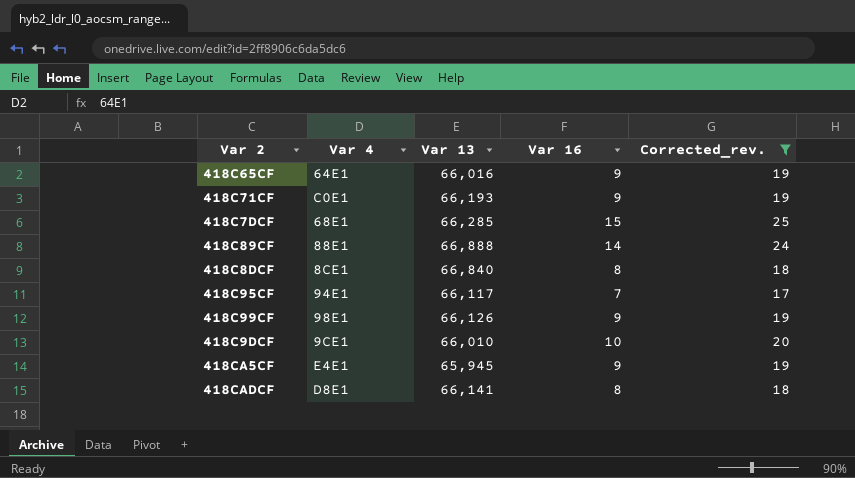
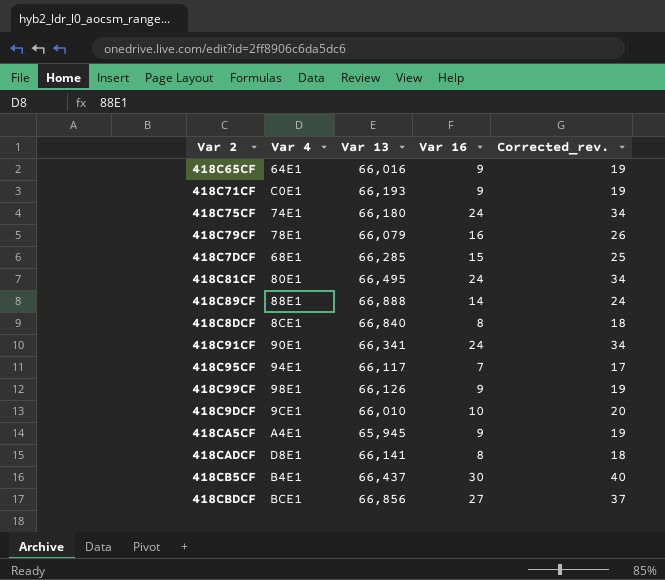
filter: Corrected_rev. <= 25 -> none
418CA5CF | Var 4: E4E1 -> A4E1

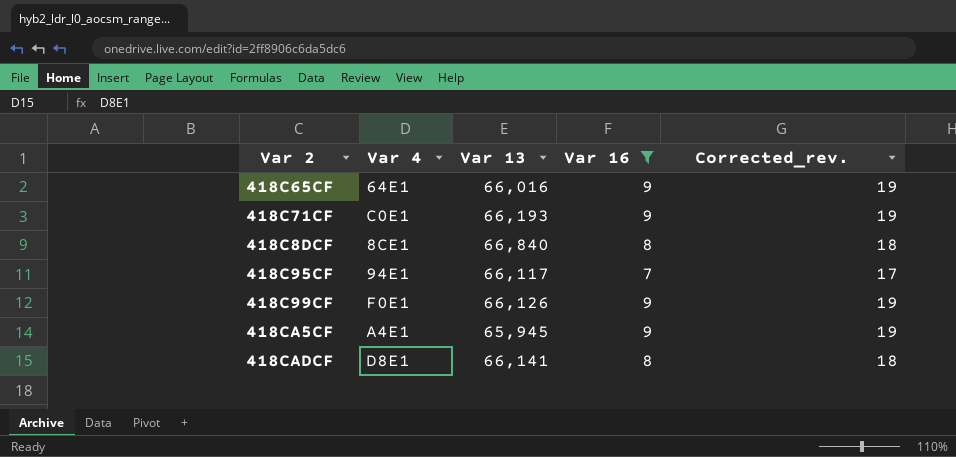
filter: none -> Var 16 <= 9
418C99CF | Var 4: 98E1 -> F0E1

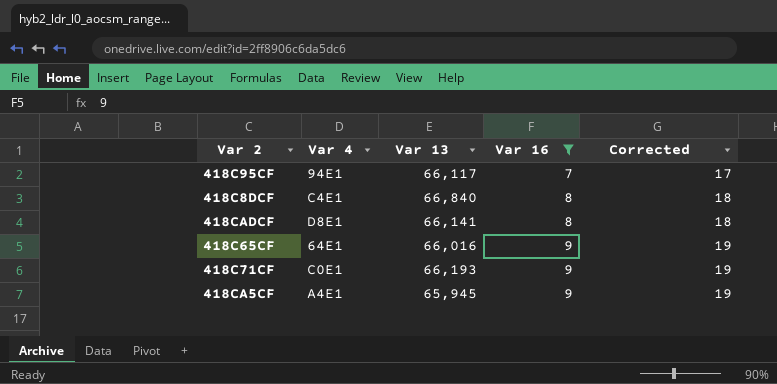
row order: none -> Var 16 ascending
column name: Corrected_rev. -> Corrected
row 418C99CF: F0E1 | 66,126 | 9 | 19 -> none
418C8DCF | Var 4: 8CE1 -> C4E1

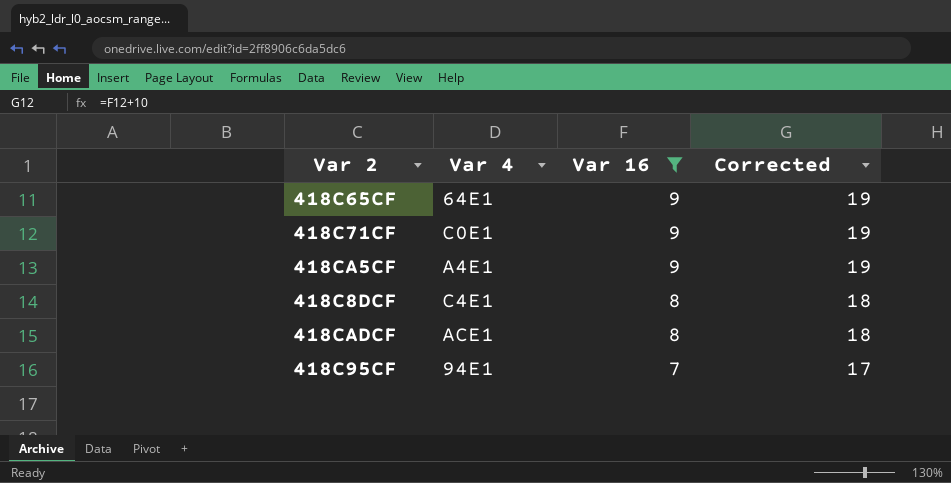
row order: Var 16 ascending -> Var 16 descending
column Var 13 | position: 3 -> none
418CADCF | Var 4: D8E1 -> ACE1

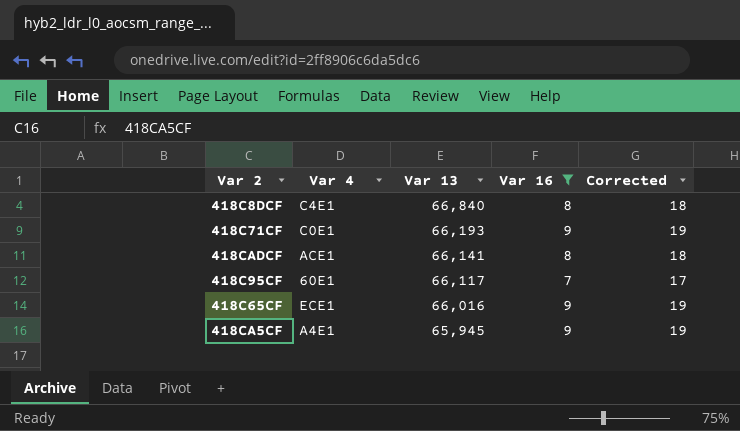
row order: Var 16 descending -> Var 13 descending
column Var 13 | position: none -> 3
418C95CF | Var 4: 94E1 -> 60E1
418C65CF | Var 4: 64E1 -> ECE1

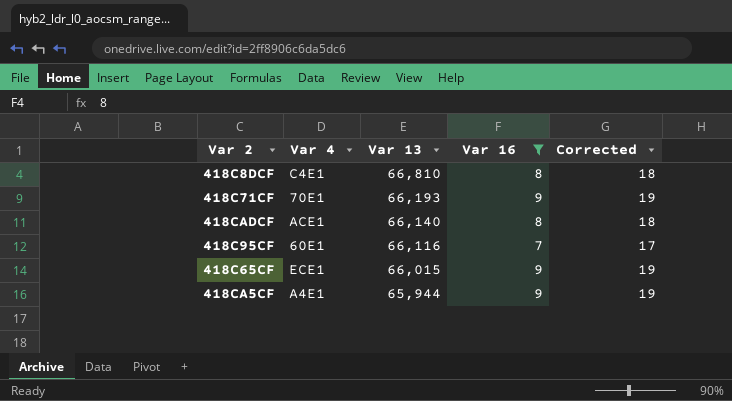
418C8DCF | Var 13: 66,840 -> 66,810
418C71CF | Var 4: C0E1 -> 70E1
418CADCF | Var 13: 66,141 -> 66,140
418C95CF | Var 13: 66,117 -> 66,116
418C65CF | Var 13: 66,016 -> 66,015
418CA5CF | Var 13: 65,945 -> 65,944

